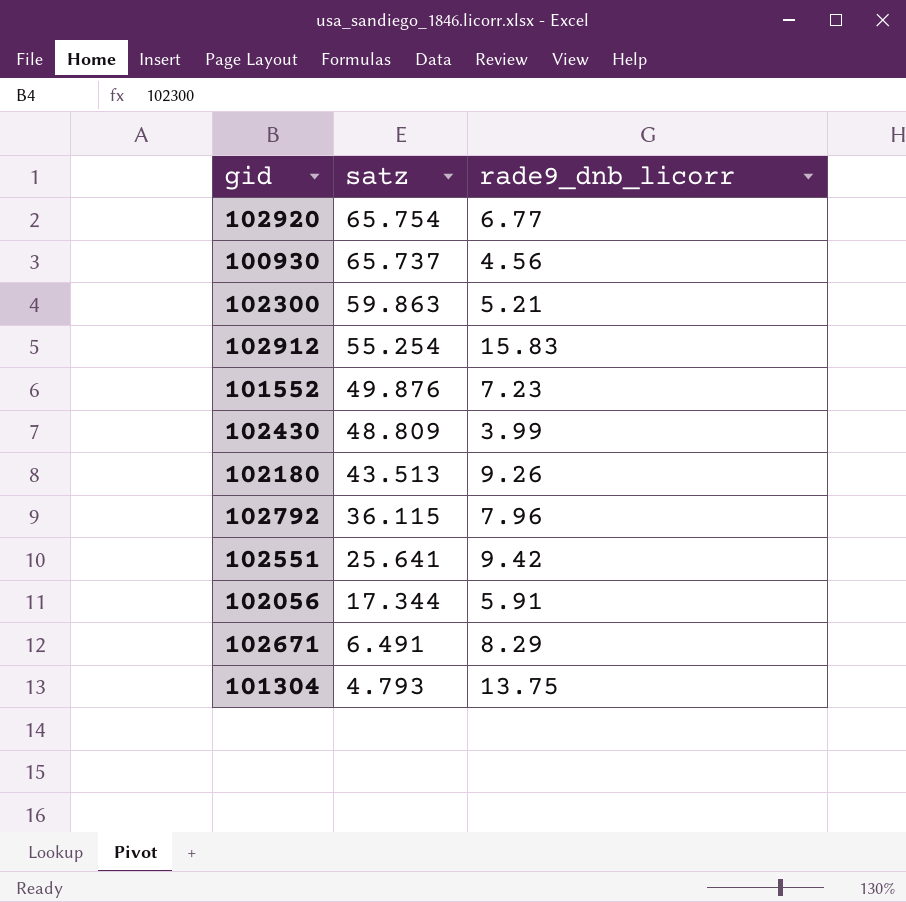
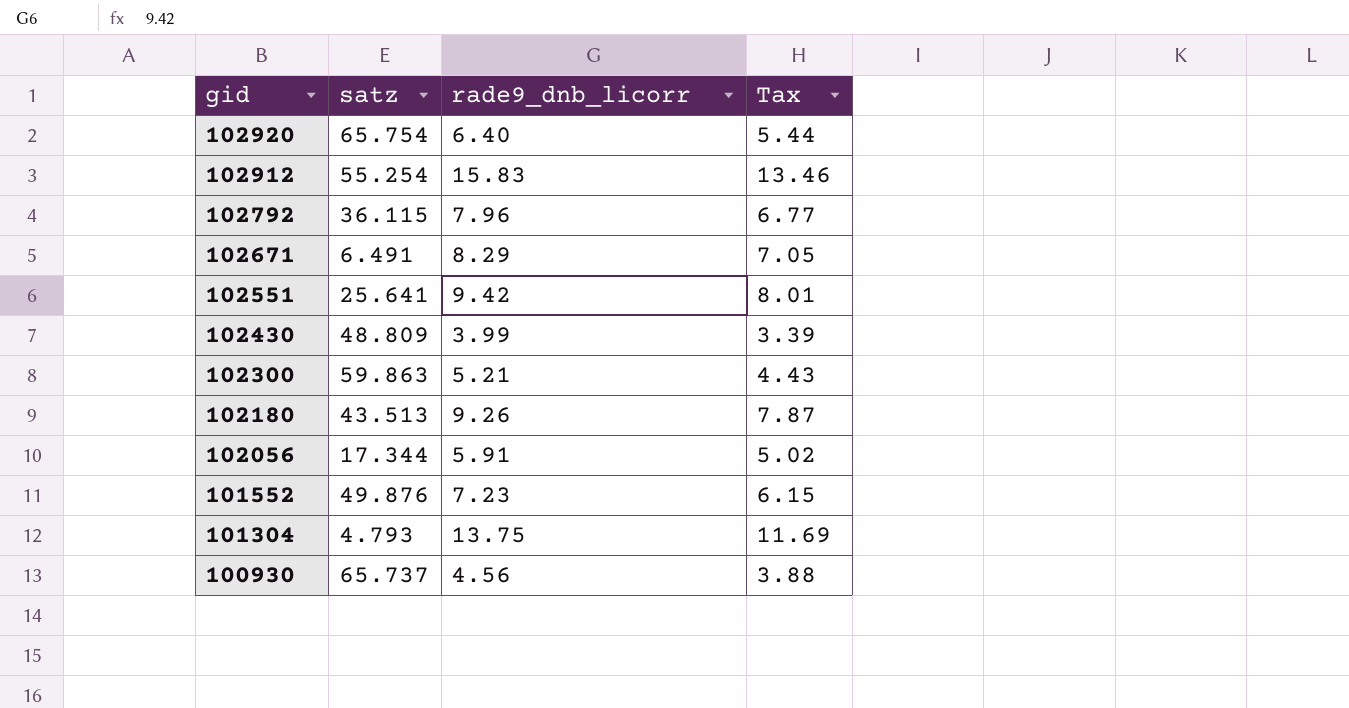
row order: satz descending -> gid descending
column Tax | formula: none -> [rade9_dnb_licorr] * 0.85
102920 | rade9_dnb_licorr: 6.77 -> 6.40

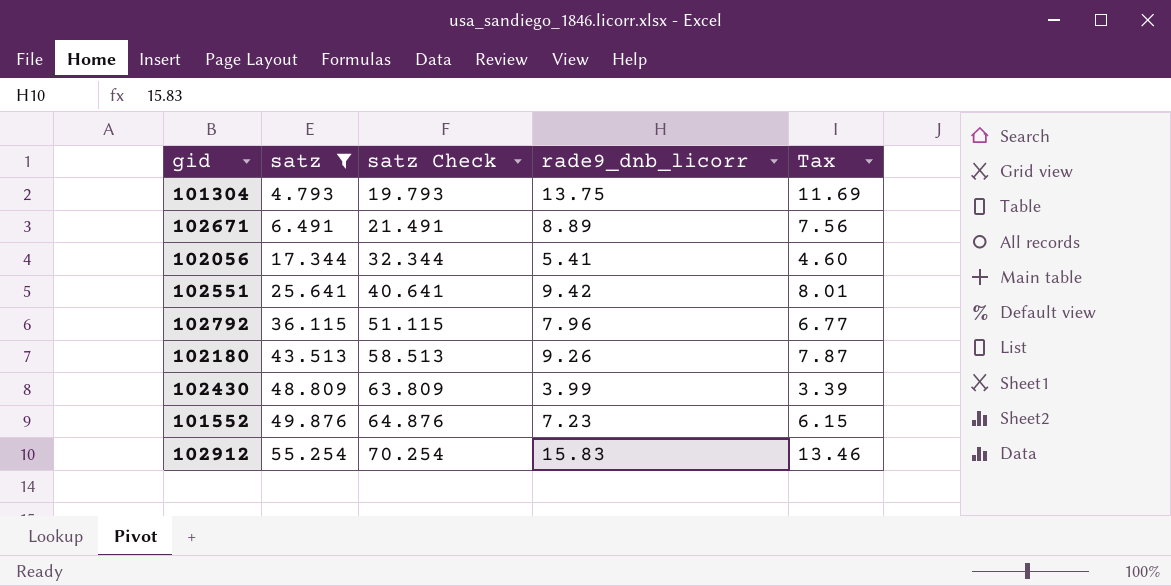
filter: none -> satz <= 55.254
row order: gid descending -> satz ascending
column satz Check | formula: none -> [satz] + 15
102671 | rade9_dnb_licorr: 8.29 -> 8.89
102671 | Tax: 7.05 -> 7.56
102056 | rade9_dnb_licorr: 5.91 -> 5.41
102056 | Tax: 5.02 -> 4.60

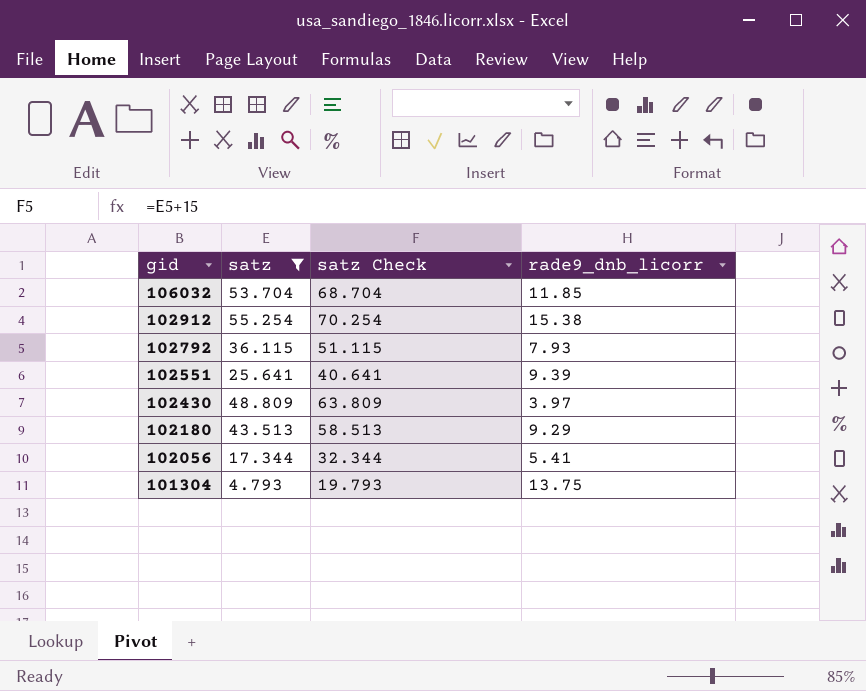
row order: satz ascending -> gid descending
column Tax | formula: [rade9_dnb_licorr] * 0.85 -> none
row 102671: 6.491 | 21.491 | 8.89 | 7.56 -> none
row 101552: 49.876 | 64.876 | 7.23 | 6.15 -> none
row 106032: none -> 53.704 | 68.704 | 11.85
102912 | rade9_dnb_licorr: 15.83 -> 15.38
102792 | rade9_dnb_licorr: 7.96 -> 7.93
102551 | rade9_dnb_licorr: 9.42 -> 9.39
102430 | rade9_dnb_licorr: 3.99 -> 3.97
102180 | rade9_dnb_licorr: 9.26 -> 9.29

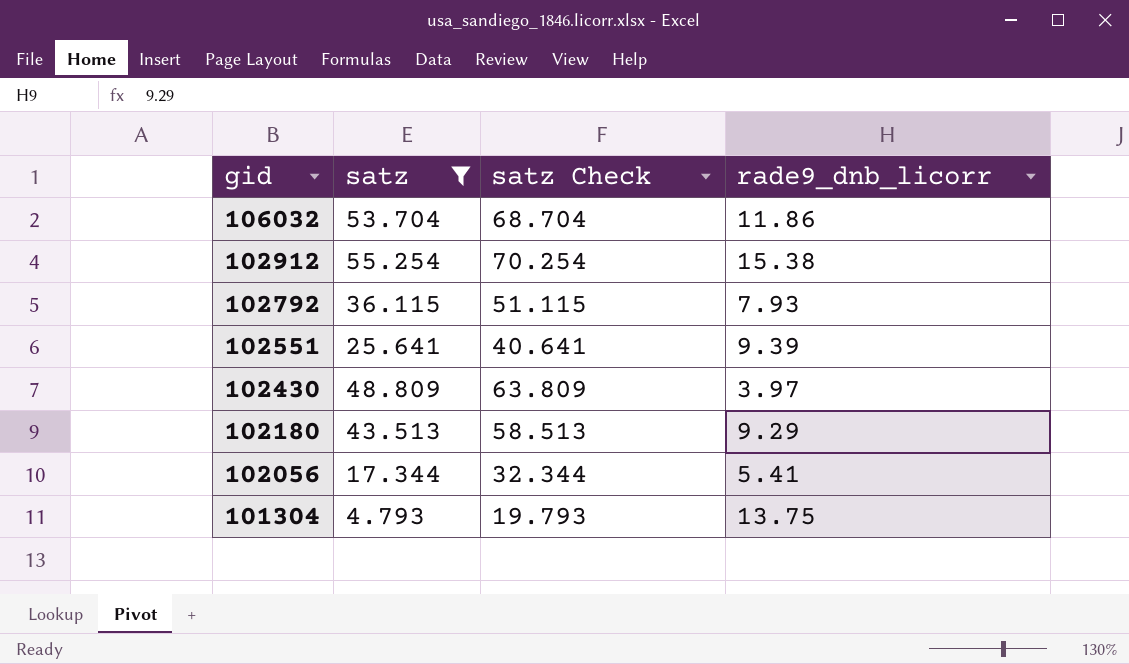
106032 | rade9_dnb_licorr: 11.85 -> 11.86

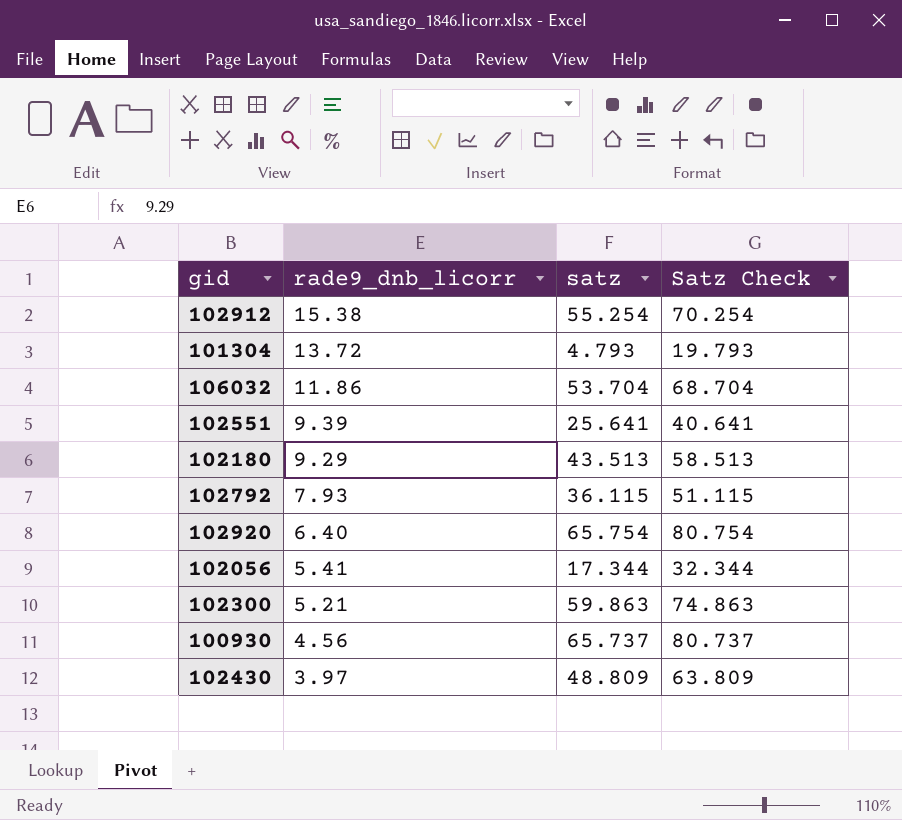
filter: satz <= 55.254 -> none
row order: gid descending -> rade9_dnb_licorr descending
column rade9_dnb_licorr | position: 4 -> 2
column name: satz Check -> Satz Check
101304 | rade9_dnb_licorr: 13.75 -> 13.72

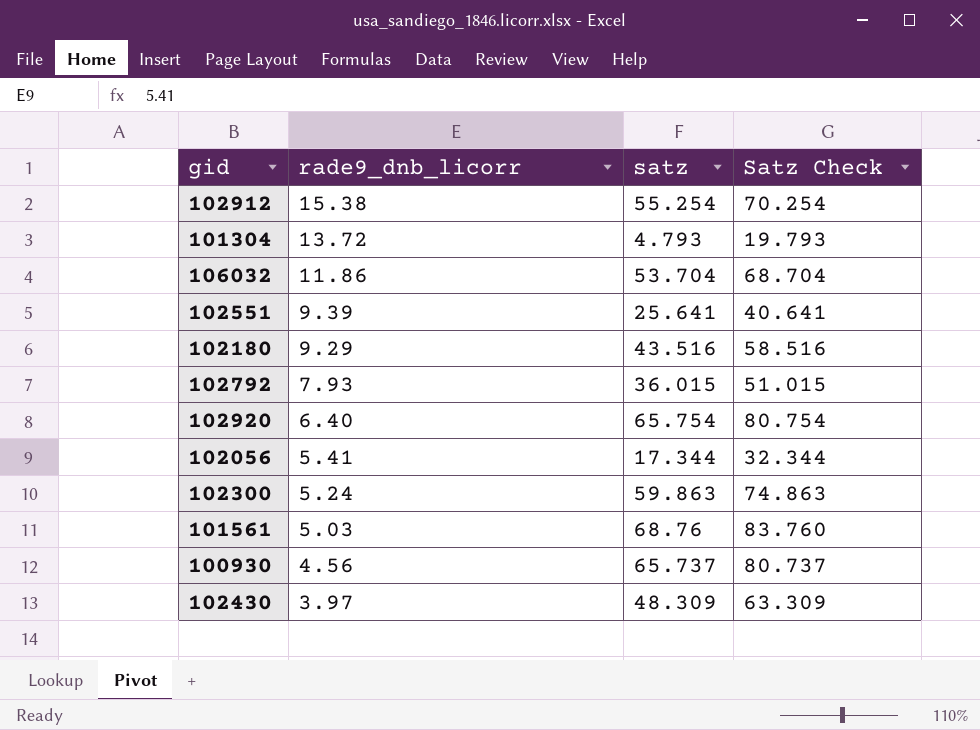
102180 | satz: 43.513 -> 43.516
102180 | Satz Check: 58.513 -> 58.516
102792 | satz: 36.115 -> 36.015
102792 | Satz Check: 51.115 -> 51.015
102300 | rade9_dnb_licorr: 5.21 -> 5.24
row 101561: none -> 5.03 | 68.76 | 83.760
102430 | satz: 48.809 -> 48.309
102430 | Satz Check: 63.809 -> 63.309

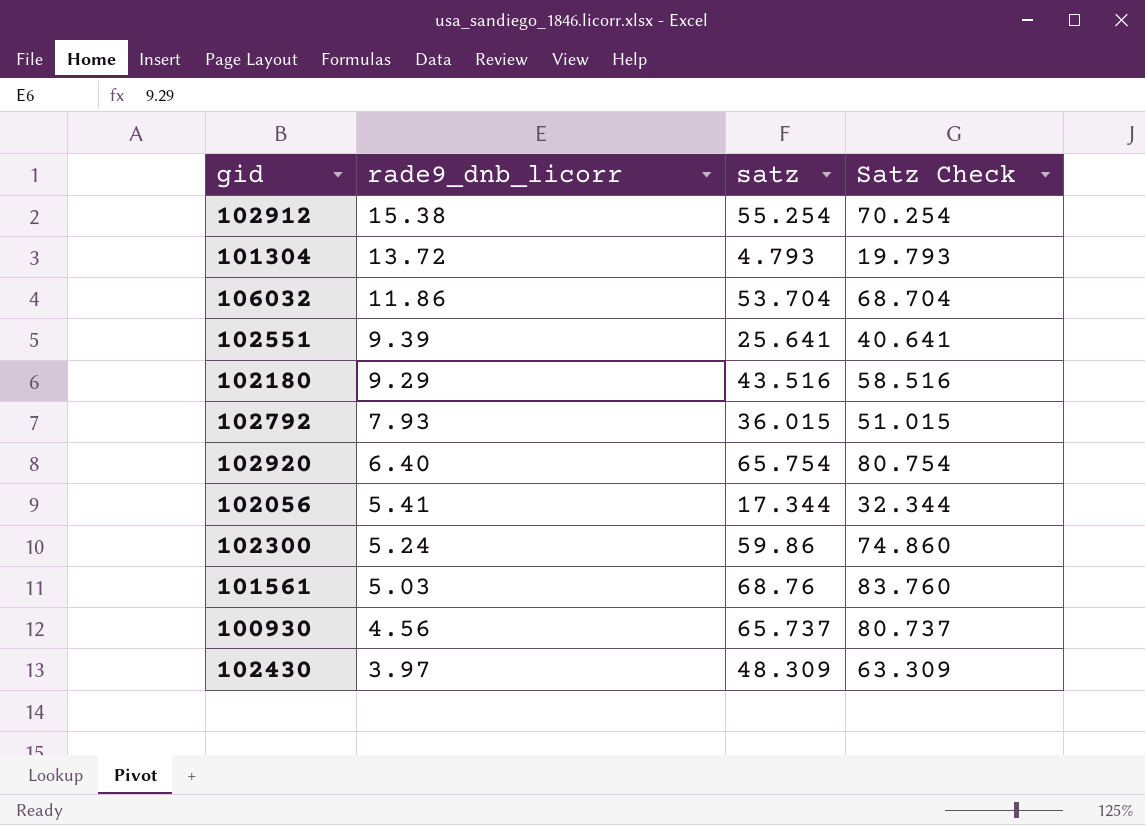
102300 | satz: 59.863 -> 59.86
102300 | Satz Check: 74.863 -> 74.860

